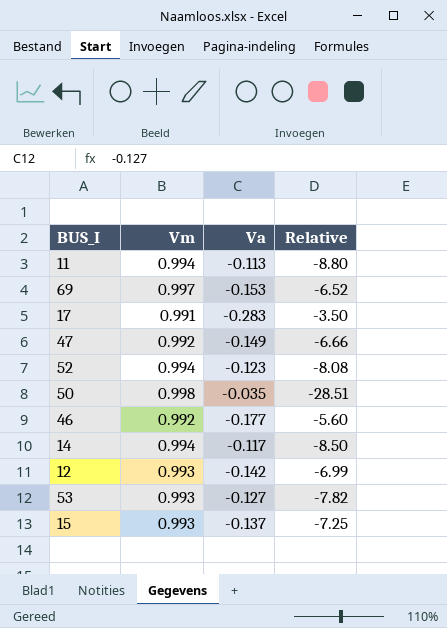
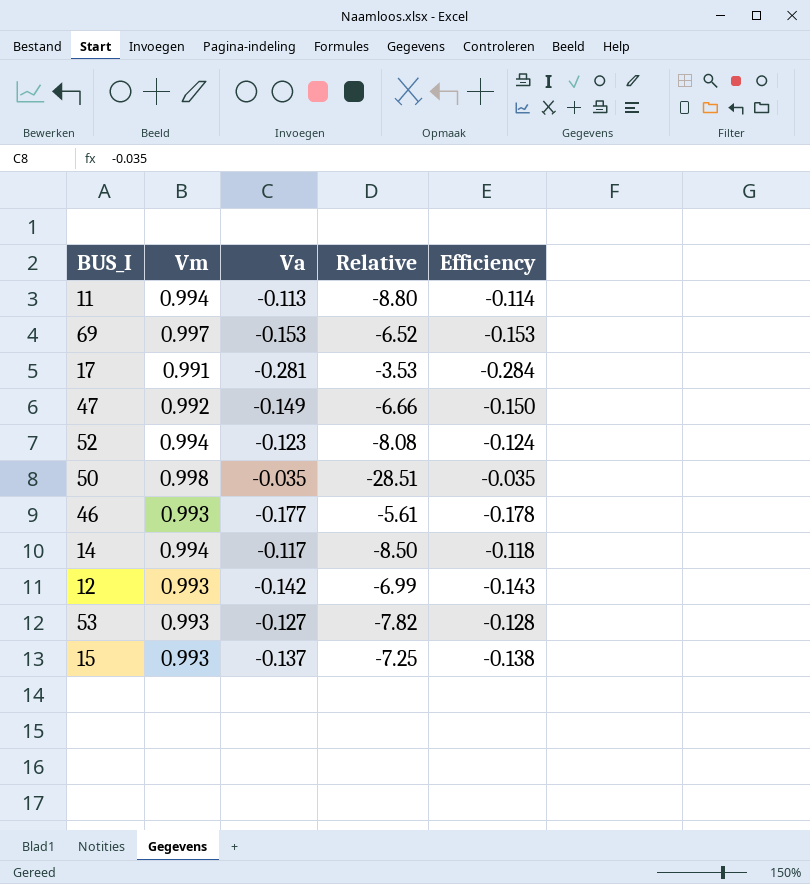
column Efficiency | formula: none -> [Va] / [Vm]
17 | Va: -0.283 -> -0.281
17 | Relative: -3.50 -> -3.53
46 | Vm: 0.992 -> 0.993
46 | Relative: -5.60 -> -5.61

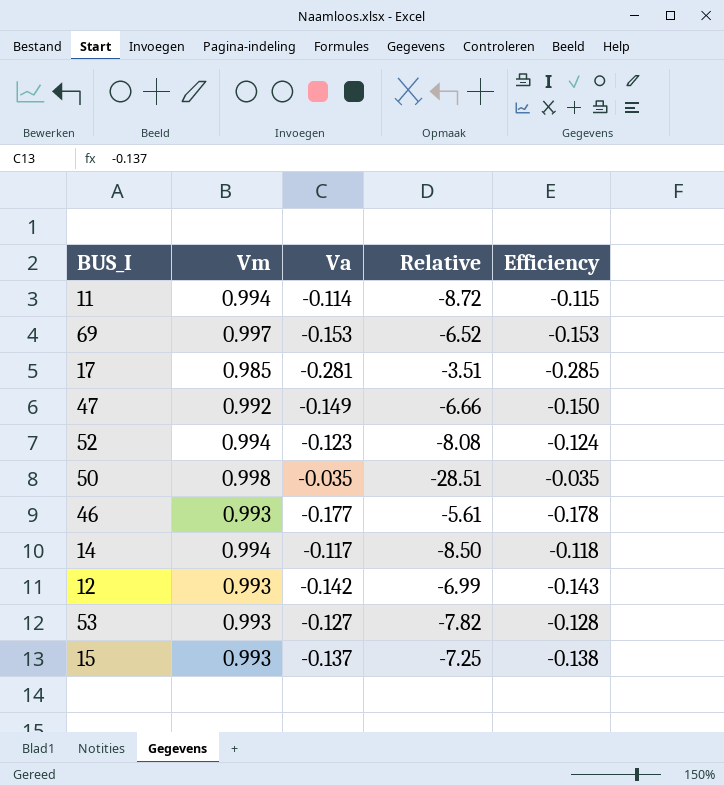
11 | Va: -0.113 -> -0.114
11 | Relative: -8.80 -> -8.72
11 | Efficiency: -0.114 -> -0.115
17 | Vm: 0.991 -> 0.985
17 | Relative: -3.53 -> -3.51
17 | Efficiency: -0.284 -> -0.285

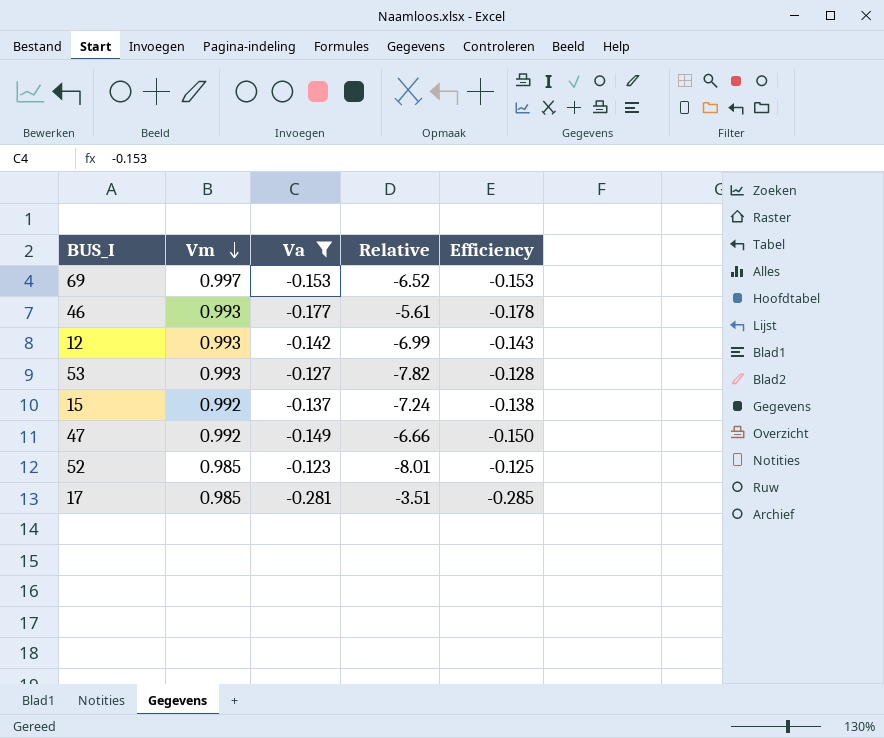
filter: none -> Va <= -0.123
row order: none -> Vm descending
15 | Vm: 0.993 -> 0.992
15 | Relative: -7.25 -> -7.24
52 | Vm: 0.994 -> 0.985
52 | Relative: -8.08 -> -8.01
52 | Efficiency: -0.124 -> -0.125

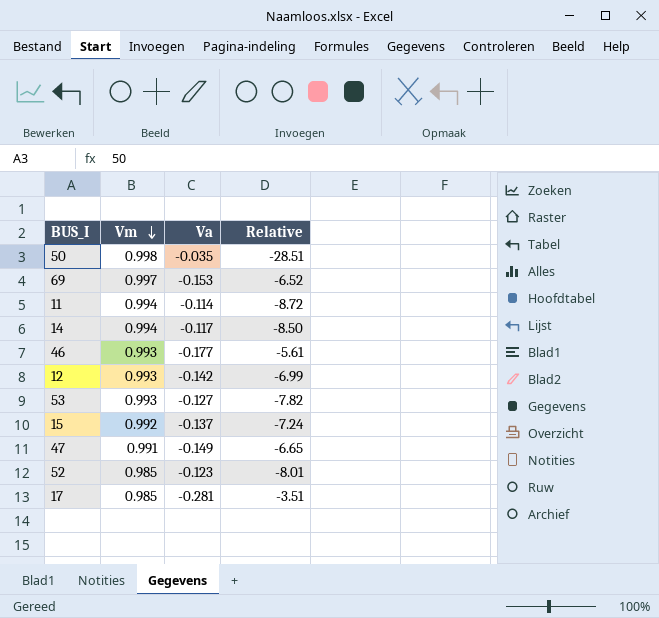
filter: Va <= -0.123 -> none
column Efficiency | formula: [Va] / [Vm] -> none
47 | Vm: 0.992 -> 0.991
47 | Relative: -6.66 -> -6.65

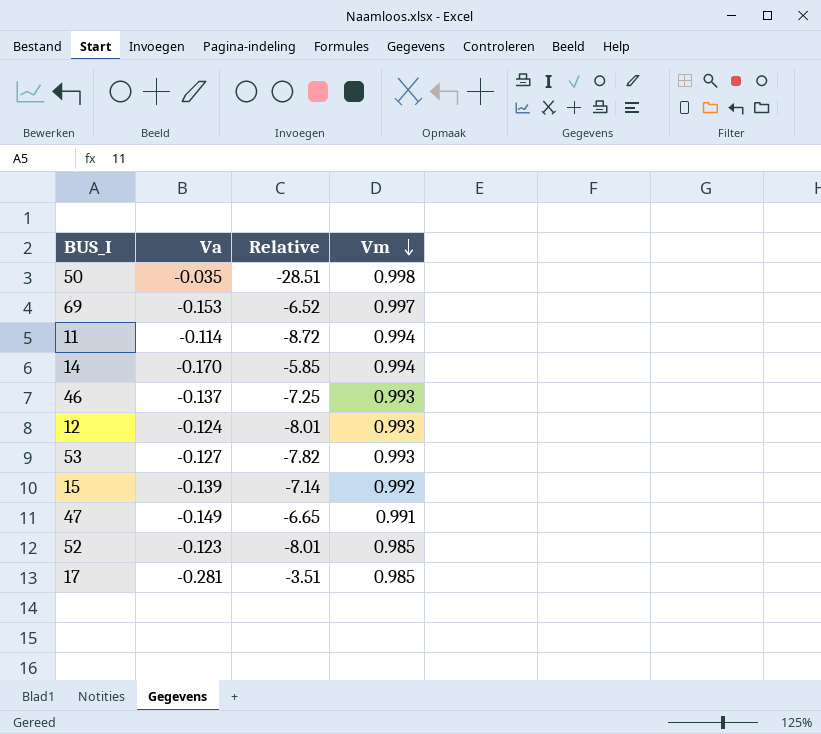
column Vm | position: 2 -> 4
14 | Va: -0.117 -> -0.170
14 | Relative: -8.50 -> -5.85
46 | Va: -0.177 -> -0.137
46 | Relative: -5.61 -> -7.25
12 | Va: -0.142 -> -0.124
12 | Relative: -6.99 -> -8.01
15 | Va: -0.137 -> -0.139
15 | Relative: -7.24 -> -7.14

